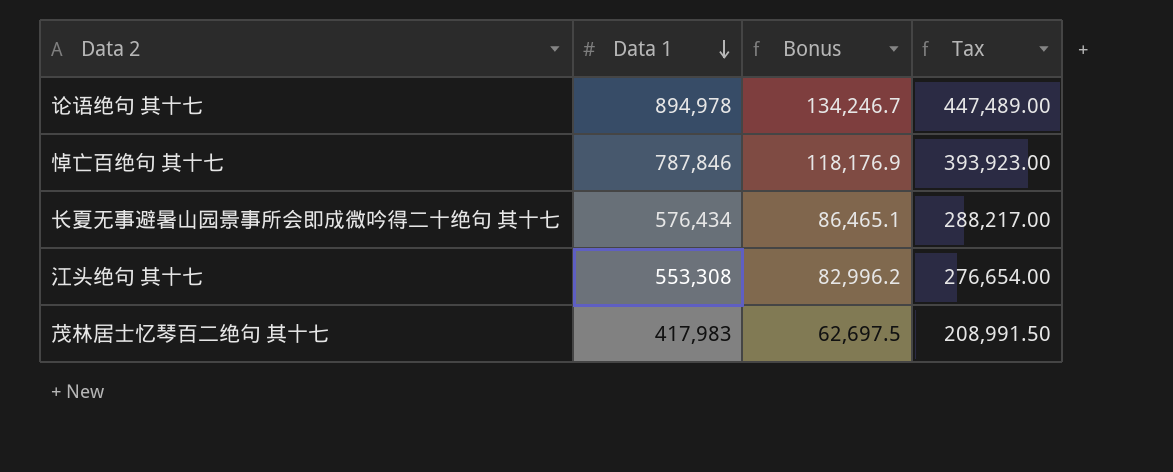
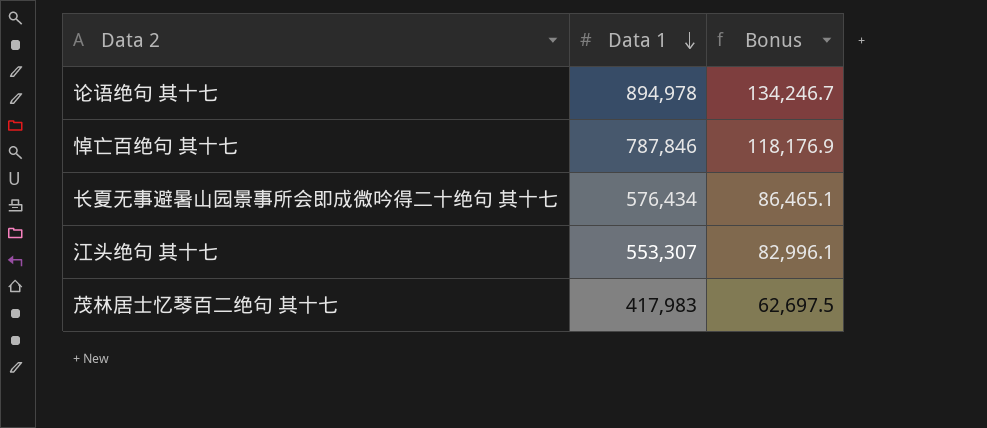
column Tax | formula: [Data 1] * 0.5 -> none
江头绝句 其十七 | Data 1: 553,308 -> 553,307
江头绝句 其十七 | Bonus: 82,996.2 -> 82,996.1

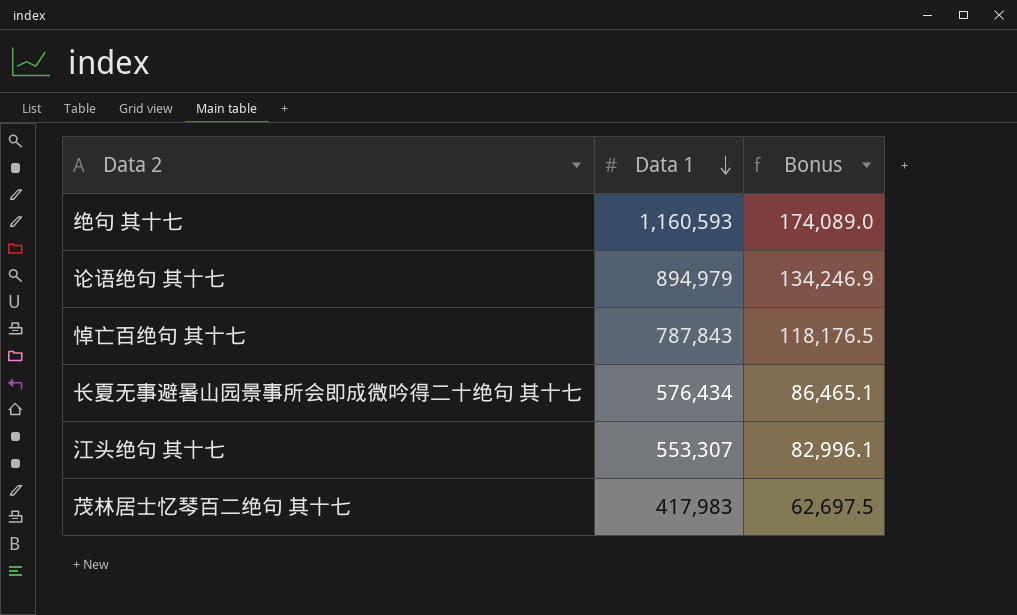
row 绝句 其十七: none -> 1,160,593 | 174,089.0
论语绝句 其十七 | Data 1: 894,978 -> 894,979
论语绝句 其十七 | Bonus: 134,246.7 -> 134,246.9
悼亡百绝句 其十七 | Data 1: 787,846 -> 787,843
悼亡百绝句 其十七 | Bonus: 118,176.9 -> 118,176.5

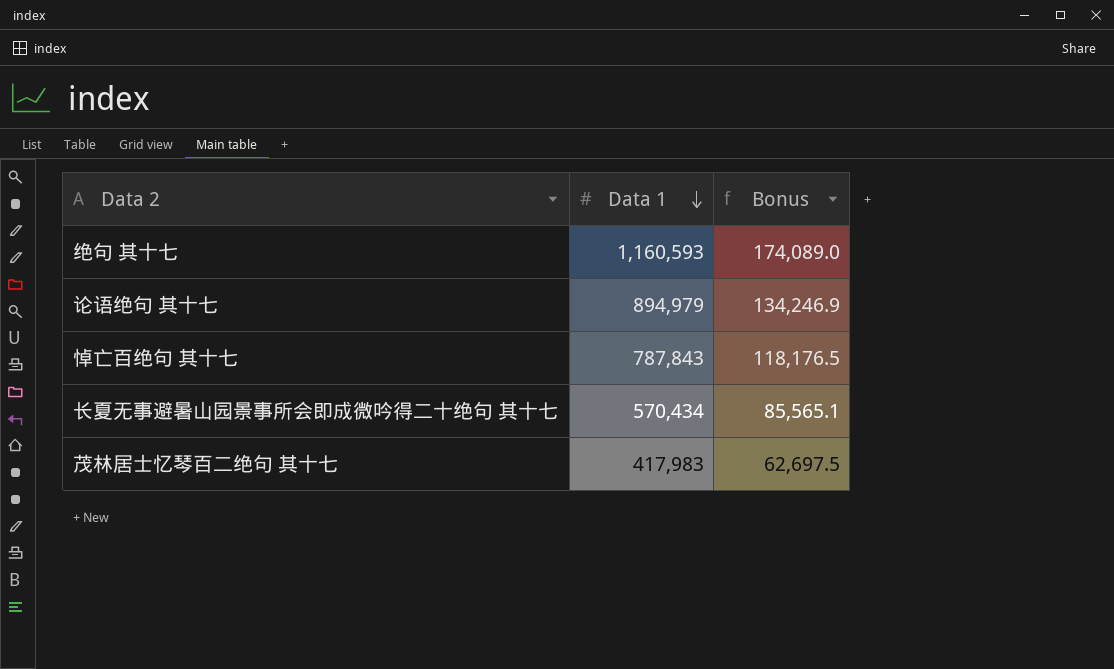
row 江头绝句 其十七: 553,307 | 82,996.1 -> none
长夏无事避暑山园景事所会即成微吟得二十绝句 其十七 | Data 1: 576,434 -> 570,434
长夏无事避暑山园景事所会即成微吟得二十绝句 其十七 | Bonus: 86,465.1 -> 85,565.1

